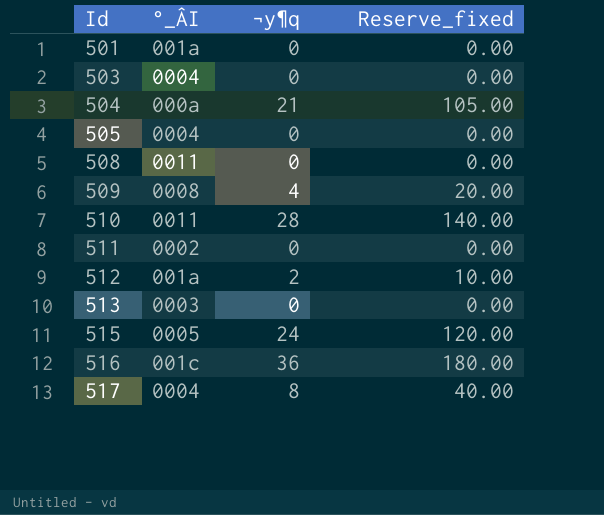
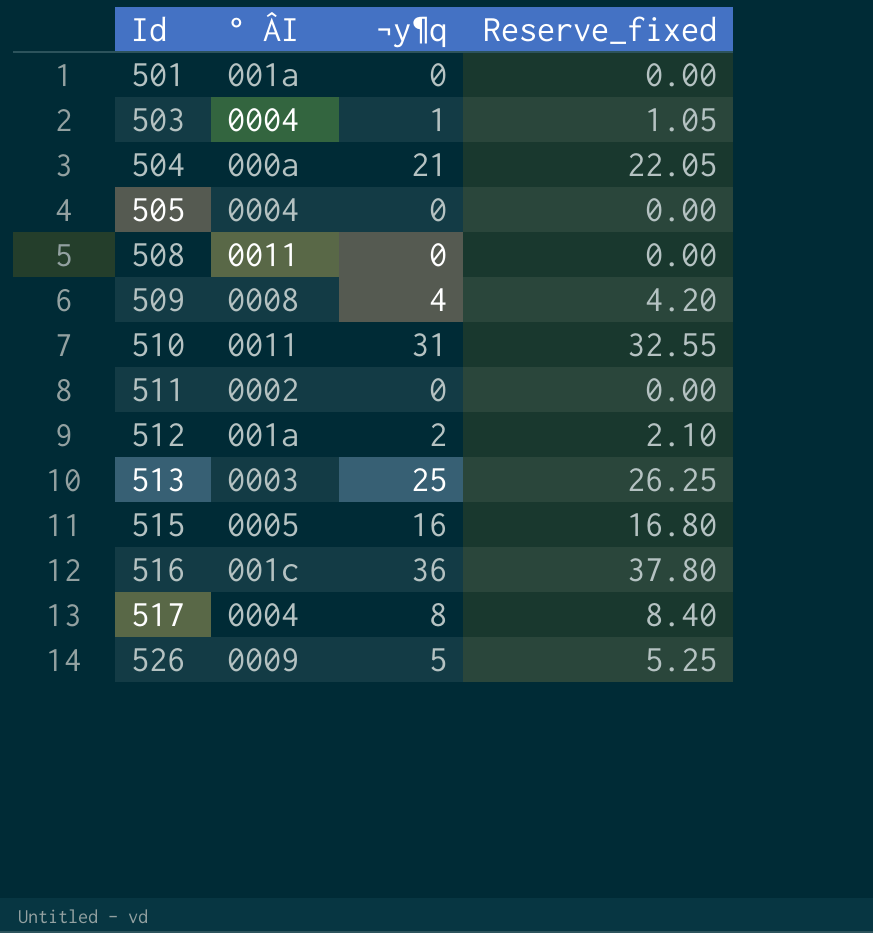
column name: °_ÂI -> ° ÂI
column Reserve_fixed | formula: [¬y¶q] * 5 -> [¬y¶q] * 1.05
503 | ¬y¶q: 0 -> 1
510 | ¬y¶q: 28 -> 31
513 | ¬y¶q: 0 -> 25
515 | ¬y¶q: 24 -> 16
row 526: none -> 0009 | 5 | 5.25

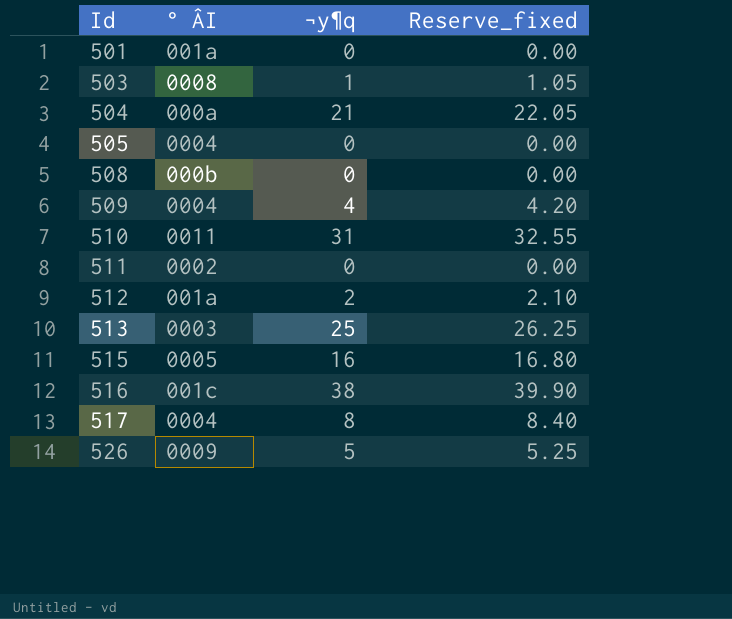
503 | ° ÂI: 0004 -> 0008
508 | ° ÂI: 0011 -> 000b
509 | ° ÂI: 0008 -> 0004
516 | ¬y¶q: 36 -> 38
516 | Reserve_fixed: 37.80 -> 39.90

